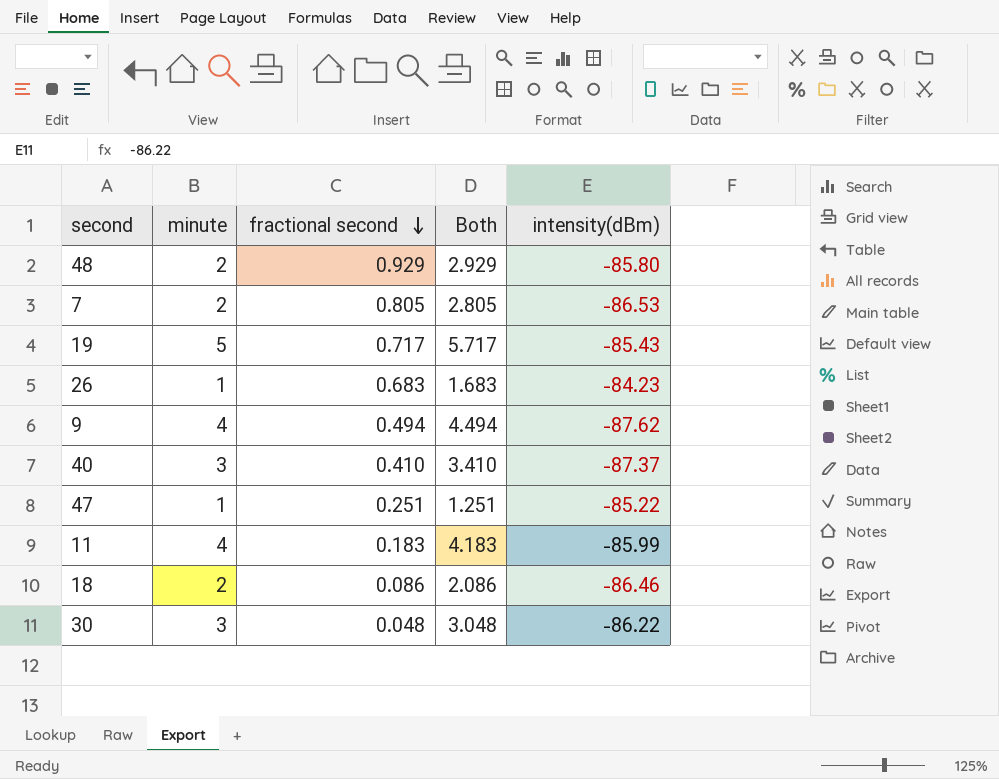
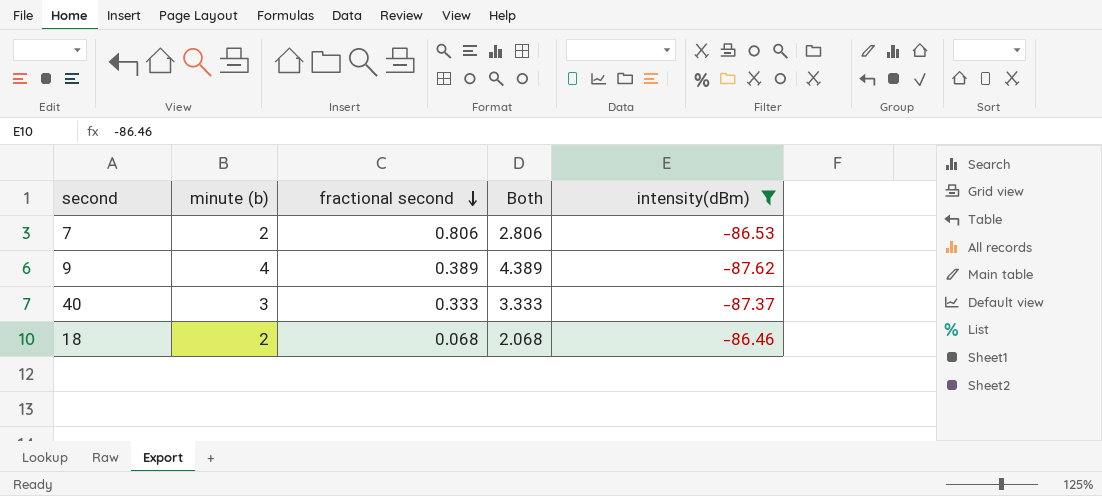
filter: none -> intensity(dBm) <= -86.46
column name: minute -> minute (b)
7 | fractional second: 0.805 -> 0.806
7 | Both: 2.805 -> 2.806
9 | fractional second: 0.494 -> 0.389
9 | Both: 4.494 -> 4.389
40 | fractional second: 0.410 -> 0.333
40 | Both: 3.410 -> 3.333
18 | fractional second: 0.086 -> 0.068
18 | Both: 2.086 -> 2.068

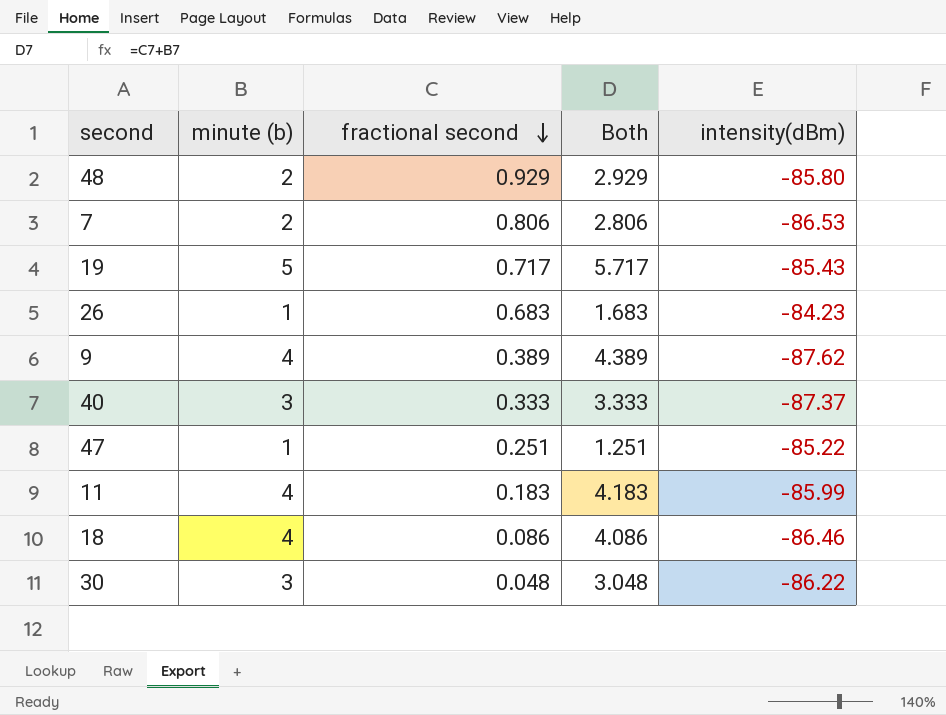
filter: intensity(dBm) <= -86.46 -> none
18 | minute (b): 2 -> 4
18 | fractional second: 0.068 -> 0.086
18 | Both: 2.068 -> 4.086

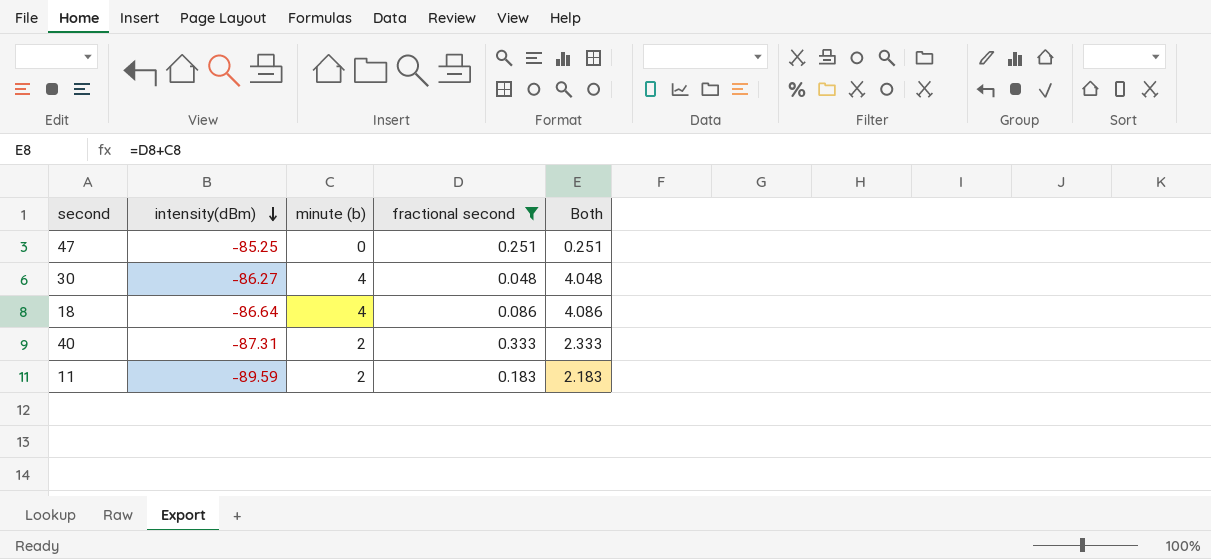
filter: none -> fractional second <= 0.333
row order: fractional second descending -> intensity(dBm) descending
column intensity(dBm) | position: 5 -> 2
47 | intensity(dBm): -85.22 -> -85.25
47 | minute (b): 1 -> 0
47 | Both: 1.251 -> 0.251
30 | intensity(dBm): -86.22 -> -86.27
30 | minute (b): 3 -> 4
30 | Both: 3.048 -> 4.048
18 | intensity(dBm): -86.46 -> -86.64
40 | intensity(dBm): -87.37 -> -87.31
40 | minute (b): 3 -> 2
40 | Both: 3.333 -> 2.333
11 | intensity(dBm): -85.99 -> -89.59
11 | minute (b): 4 -> 2
11 | Both: 4.183 -> 2.183

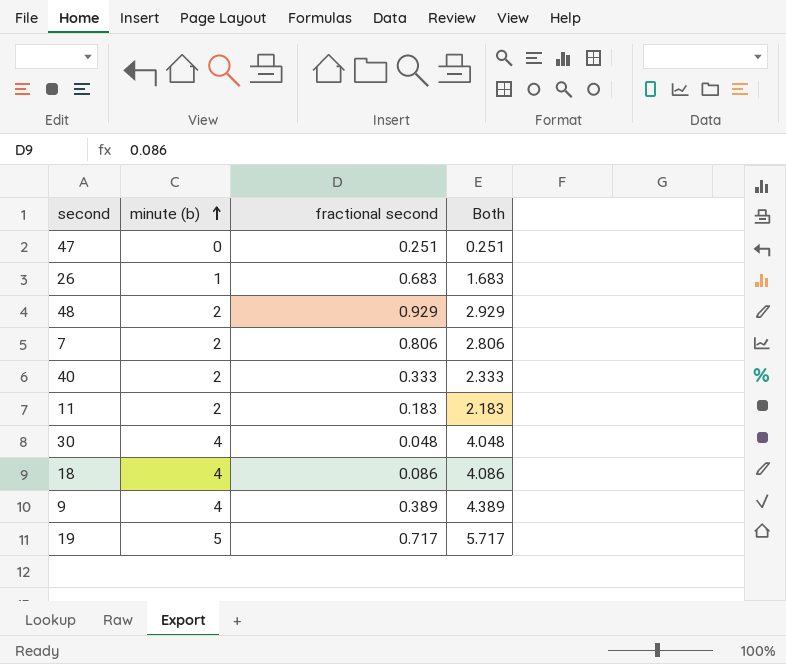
filter: fractional second <= 0.333 -> none
row order: intensity(dBm) descending -> minute (b) ascending
column intensity(dBm) | position: 2 -> none

